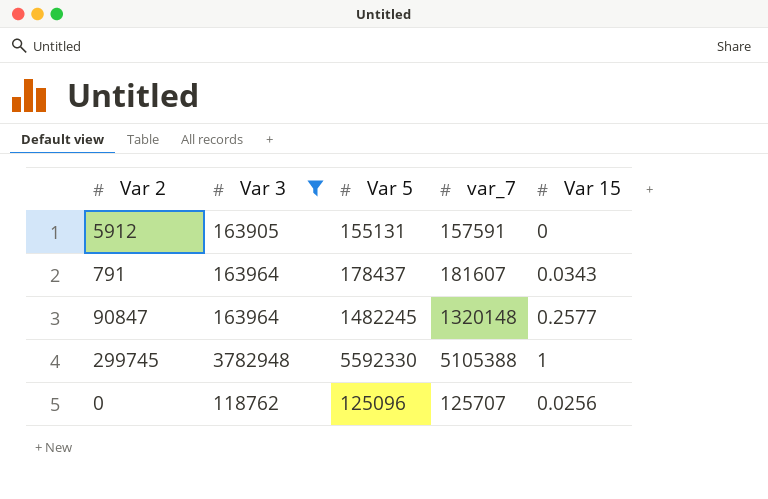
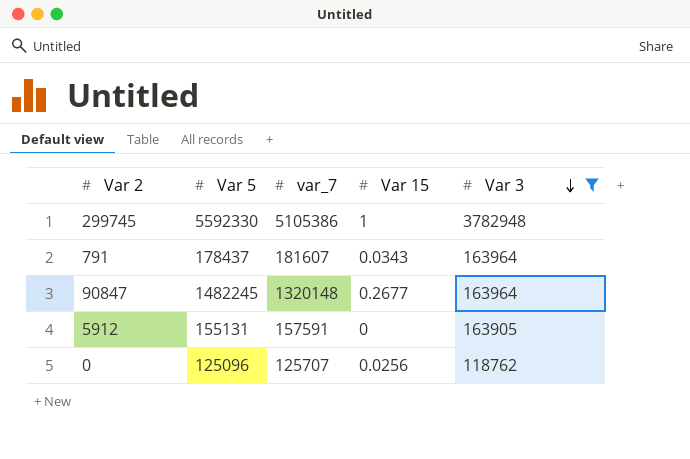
row order: none -> Var 3 descending
column Var 3 | position: 2 -> 5
299745 | var_7: 5105388 -> 5105386
90847 | Var 15: 0.2577 -> 0.2677

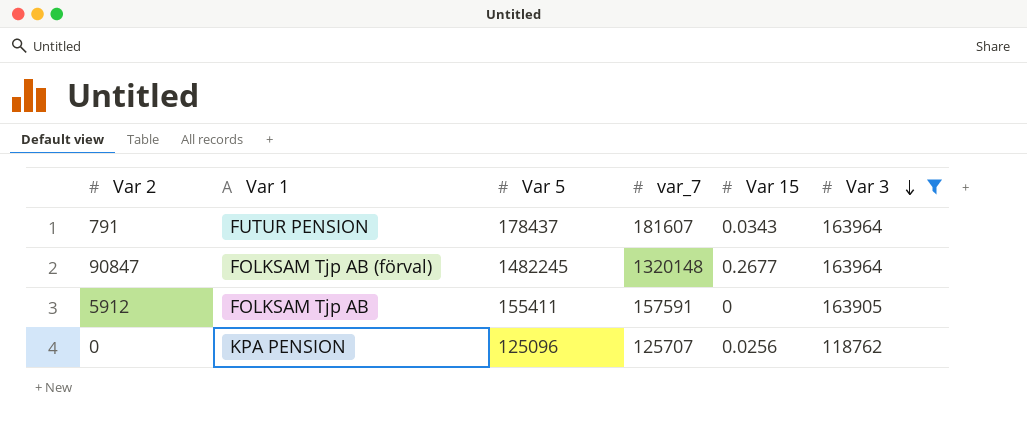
column Var 1 | position: none -> 2
row 299745: 5592330 | 5105386 | 1 | 3782948 -> none
5912 | Var 5: 155131 -> 155411

